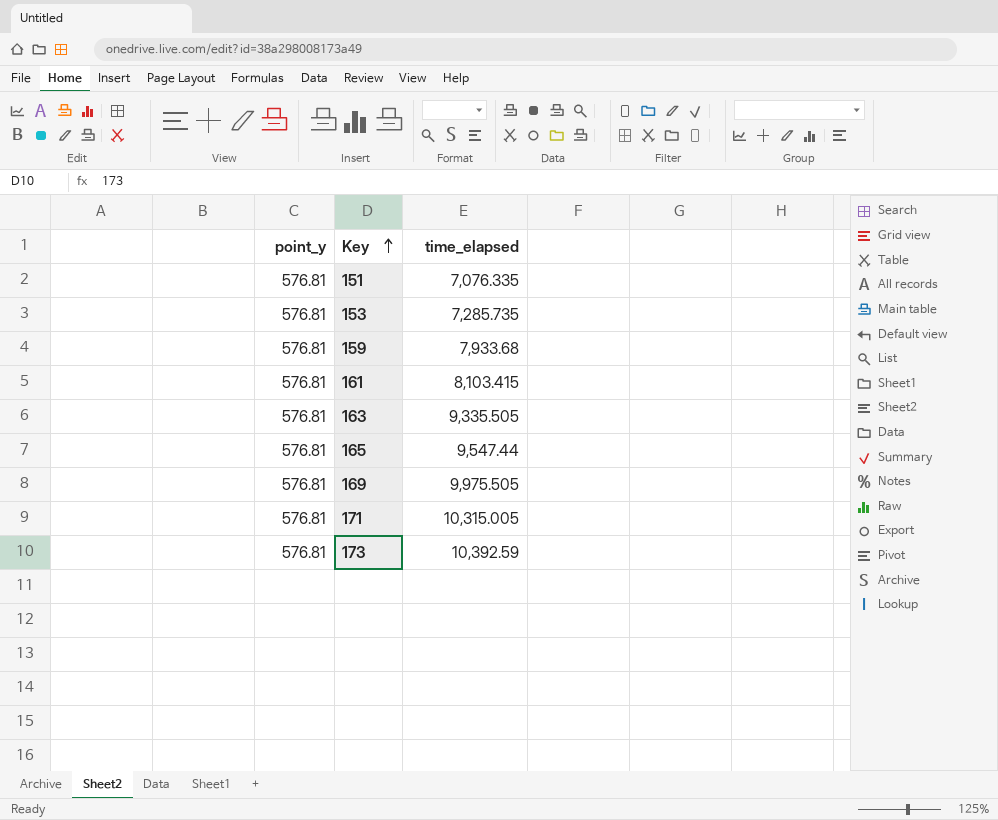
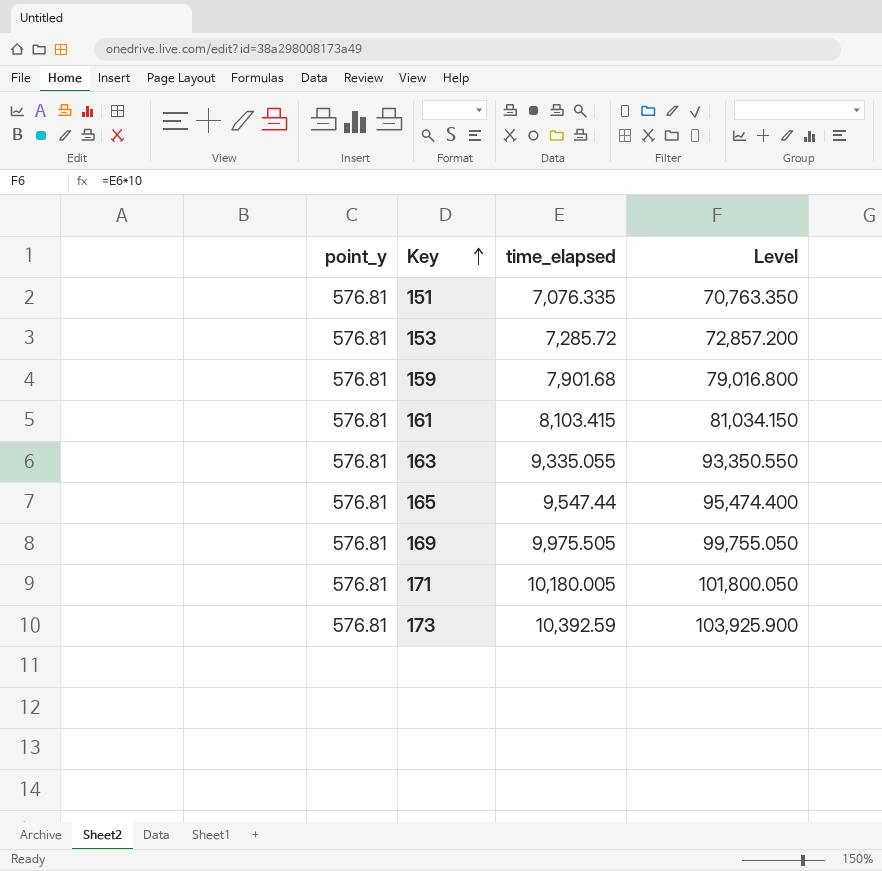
column Level | formula: none -> [time_elapsed] * 10
153 | time_elapsed: 7,285.735 -> 7,285.72
159 | time_elapsed: 7,933.68 -> 7,901.68
163 | time_elapsed: 9,335.505 -> 9,335.055
171 | time_elapsed: 10,315.005 -> 10,180.005

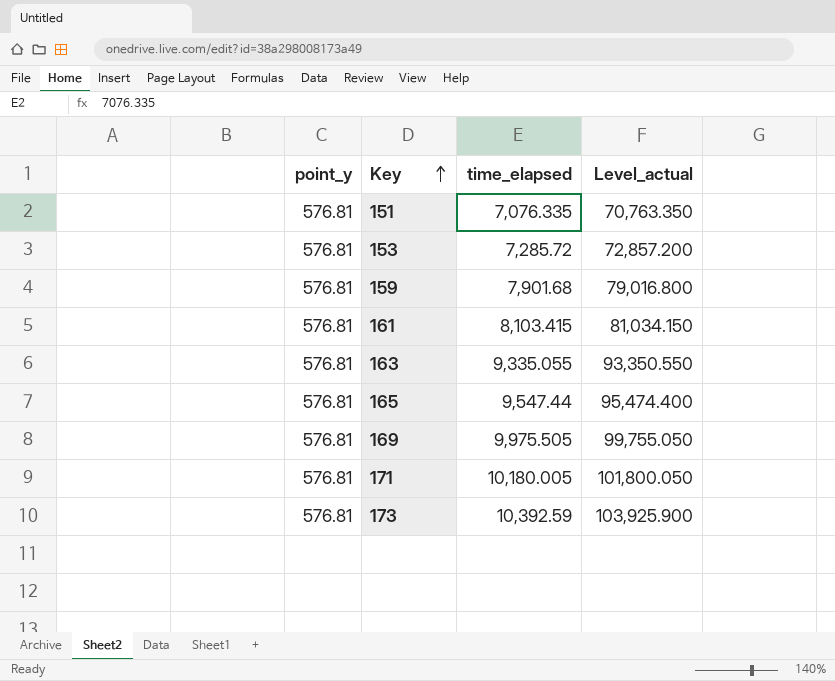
column name: Level -> Level_actual

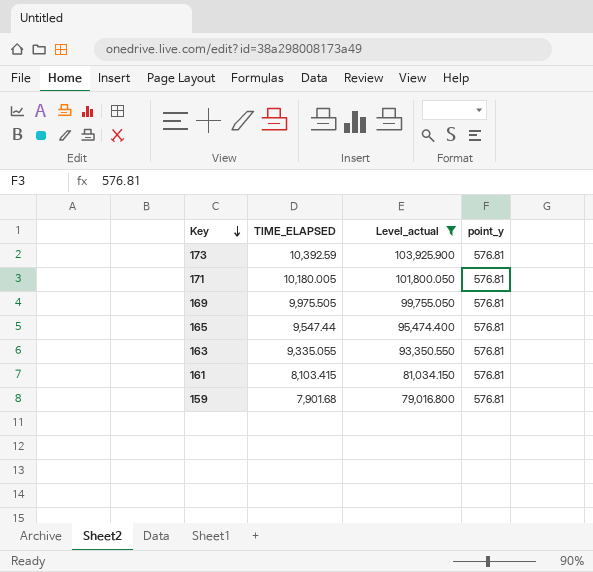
filter: none -> Level_actual >= 79,016.800
row order: Key ascending -> Key descending
column name: time_elapsed -> TIME_ELAPSED
column point_y | position: 1 -> 4

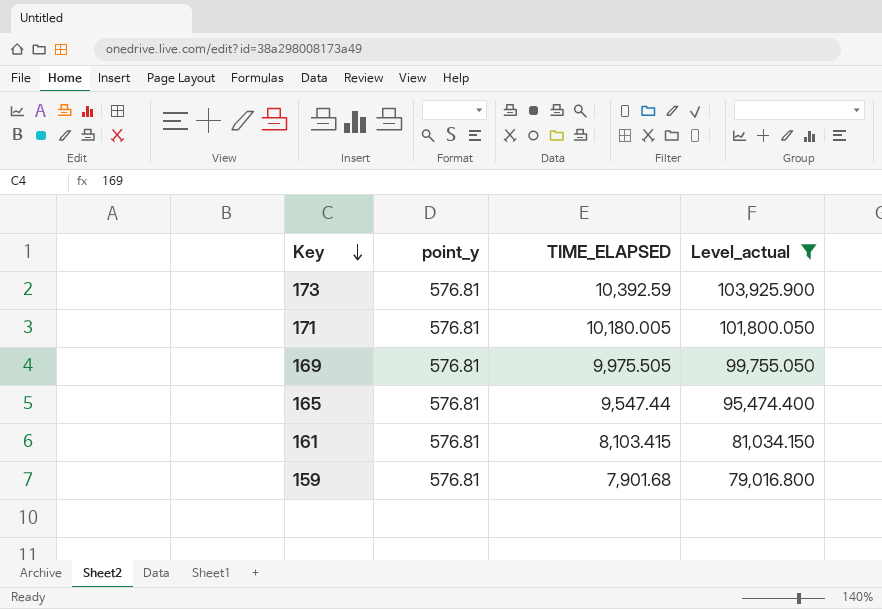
column point_y | position: 4 -> 2
row 163: 9,335.055 | 93,350.550 | 576.81 -> none

